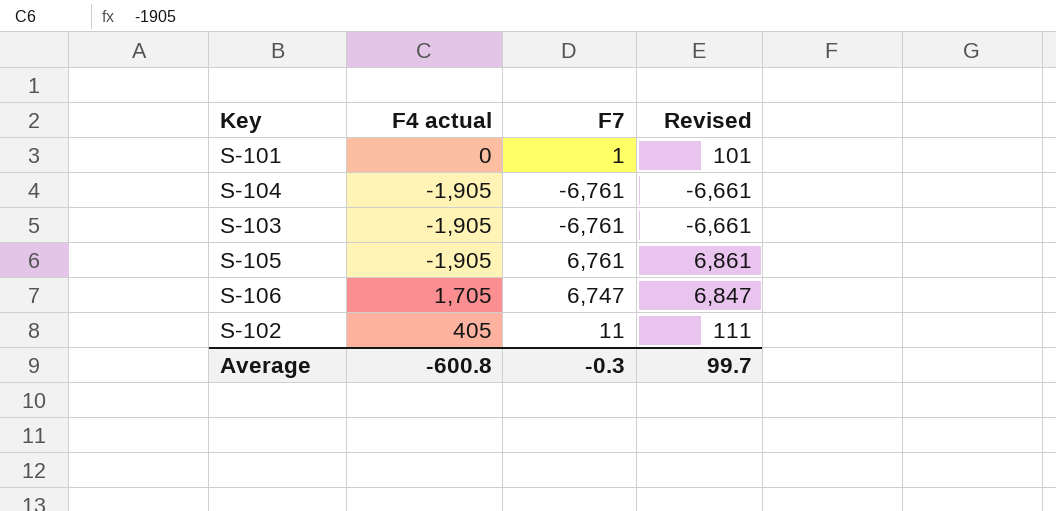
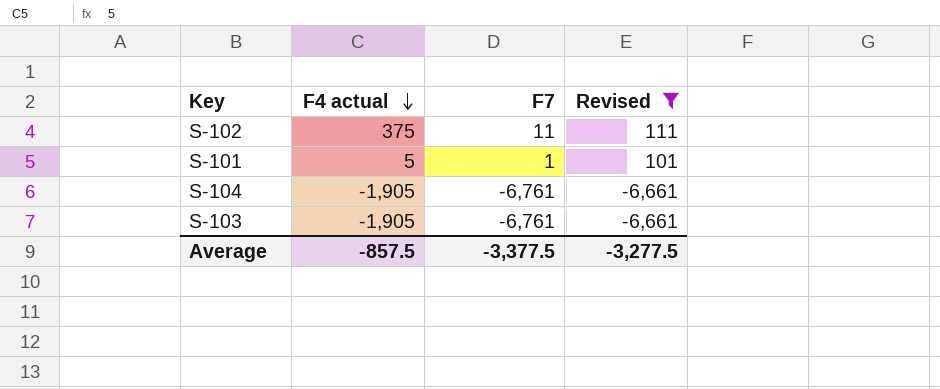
filter: none -> Revised <= 111
row order: none -> F4 actual descending
S-102 | F4 actual: 405 -> 375
S-101 | F4 actual: 0 -> 5
Average | F4 actual: -600.8 -> -857.5
Average | F7: -0.3 -> -3,377.5
Average | Revised: 99.7 -> -3,277.5

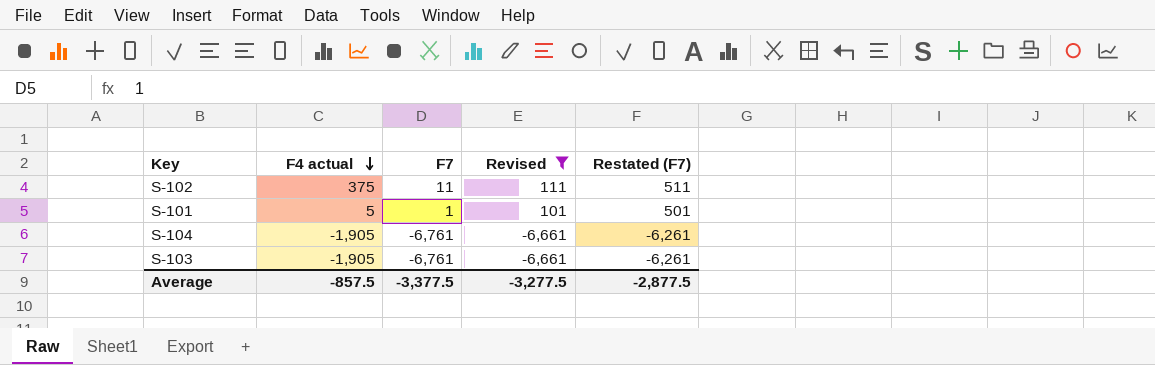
column Restated (F7) | formula: none -> [F7] + 500

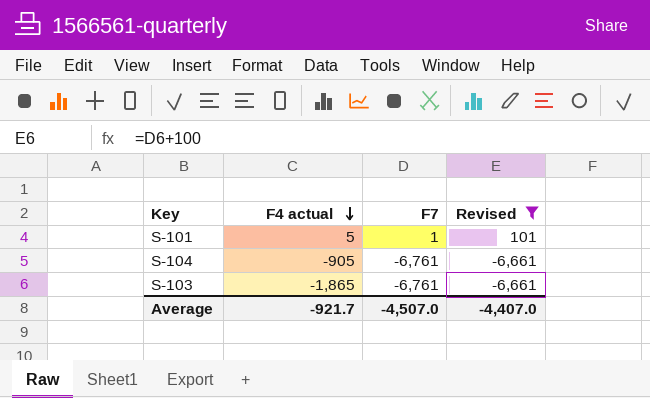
column Restated (F7) | formula: [F7] + 500 -> none
row S-102: 375 | 11 | 111 | 511 -> none
S-104 | F4 actual: -1,905 -> -905
S-103 | F4 actual: -1,905 -> -1,865
Average | F4 actual: -857.5 -> -921.7
Average | F7: -3,377.5 -> -4,507.0
Average | Revised: -3,277.5 -> -4,407.0

